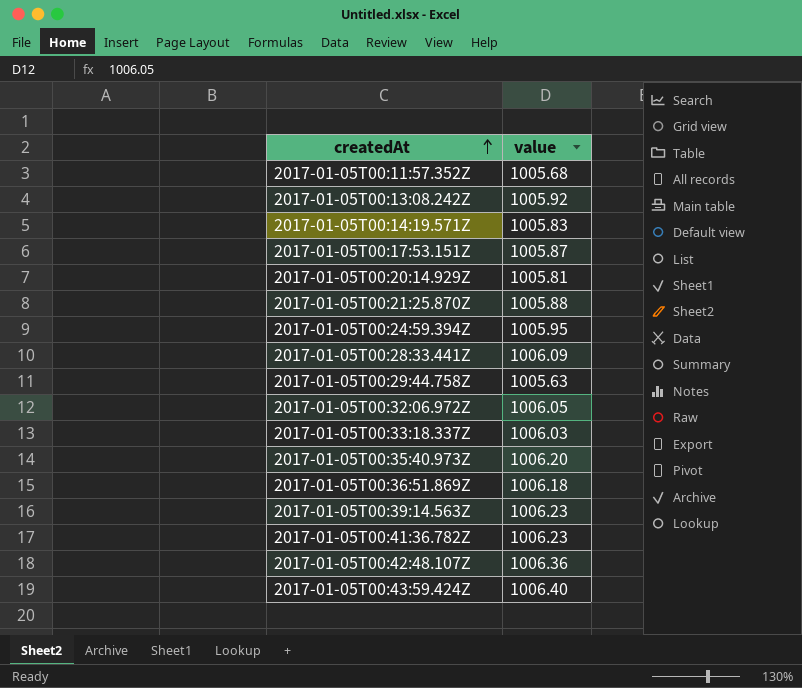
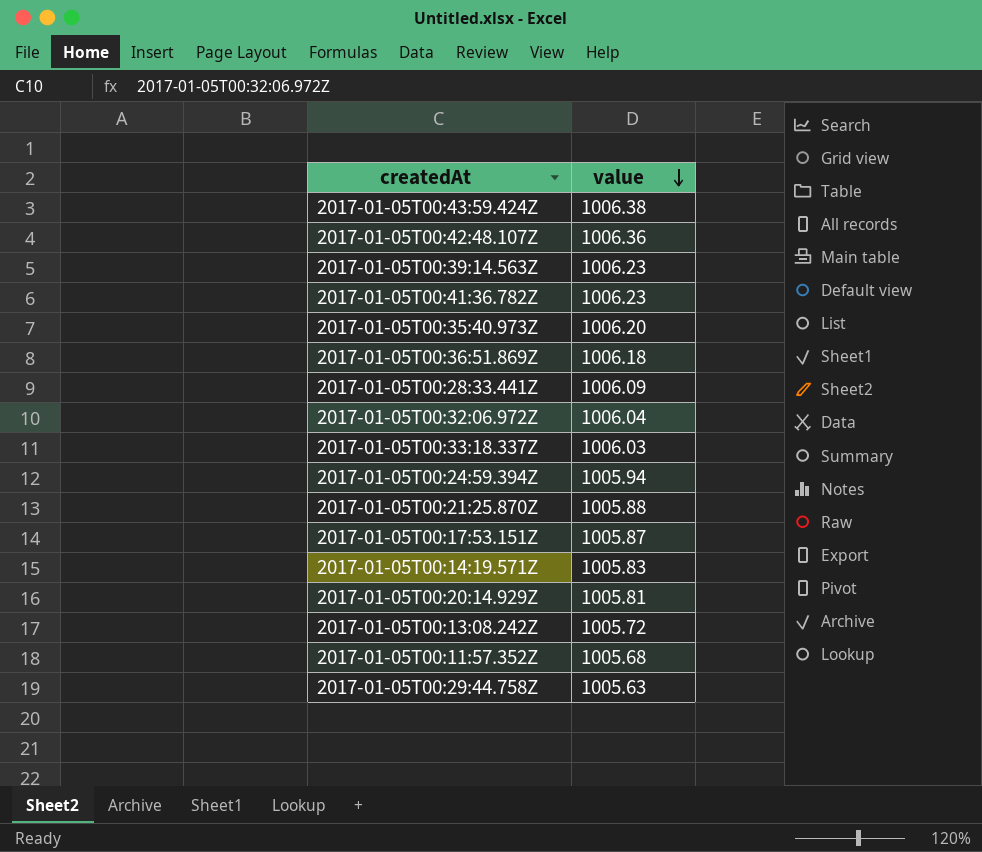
row order: createdAt ascending -> value descending
2017-01-05T00:43:59.424Z | value: 1006.40 -> 1006.38
2017-01-05T00:32:06.972Z | value: 1006.05 -> 1006.04
2017-01-05T00:24:59.394Z | value: 1005.95 -> 1005.94
2017-01-05T00:13:08.242Z | value: 1005.92 -> 1005.72

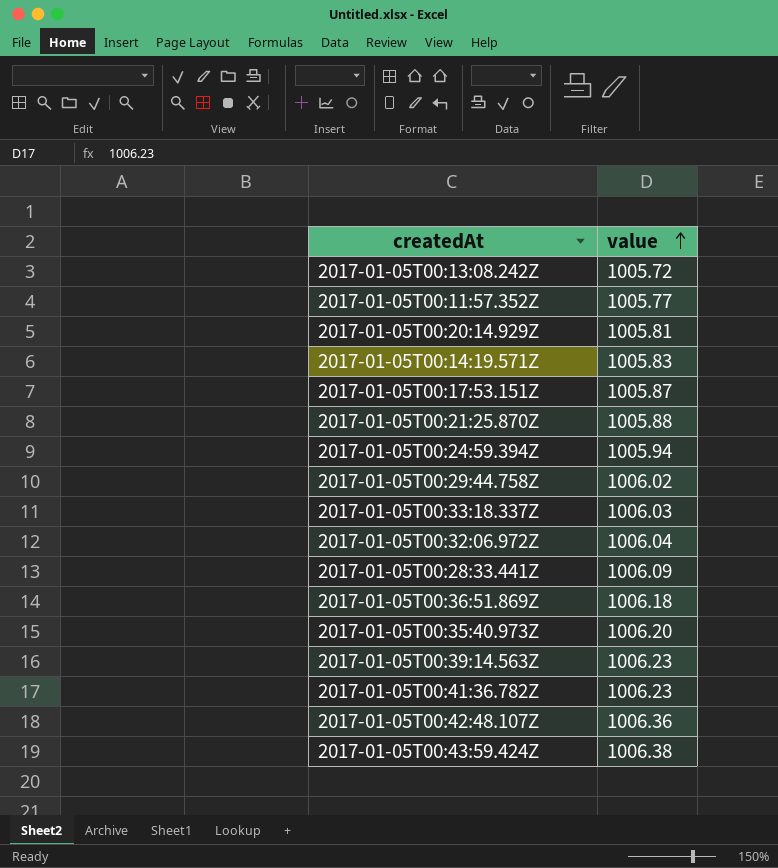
row order: value descending -> value ascending
2017-01-05T00:11:57.352Z | value: 1005.68 -> 1005.77
2017-01-05T00:29:44.758Z | value: 1005.63 -> 1006.02

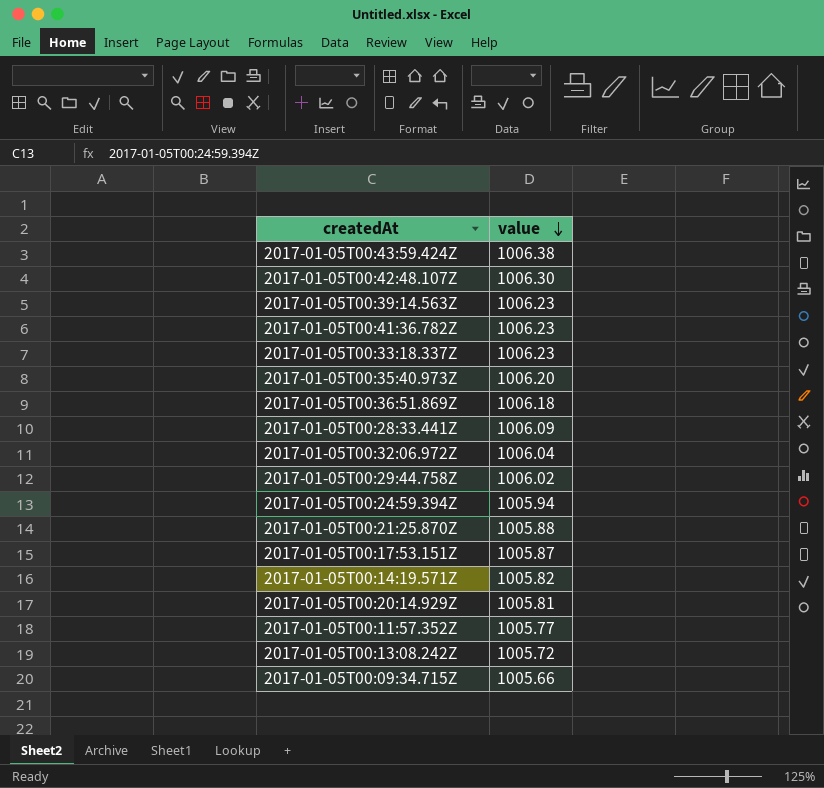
row order: value ascending -> value descending
2017-01-05T00:42:48.107Z | value: 1006.36 -> 1006.30
2017-01-05T00:33:18.337Z | value: 1006.03 -> 1006.23
2017-01-05T00:14:19.571Z | value: 1005.83 -> 1005.82
row 2017-01-05T00:09:34.715Z: none -> 1005.66

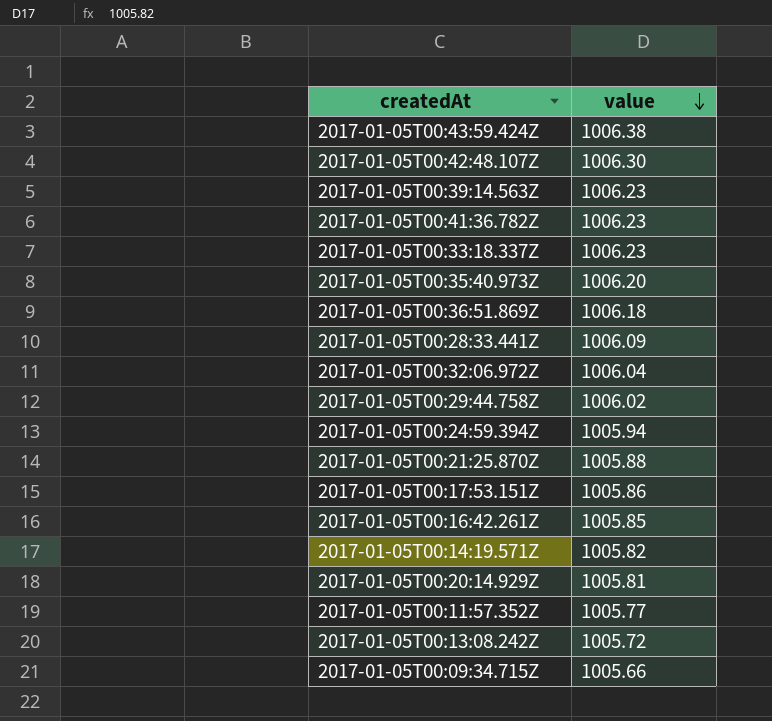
2017-01-05T00:17:53.151Z | value: 1005.87 -> 1005.86
row 2017-01-05T00:16:42.261Z: none -> 1005.85

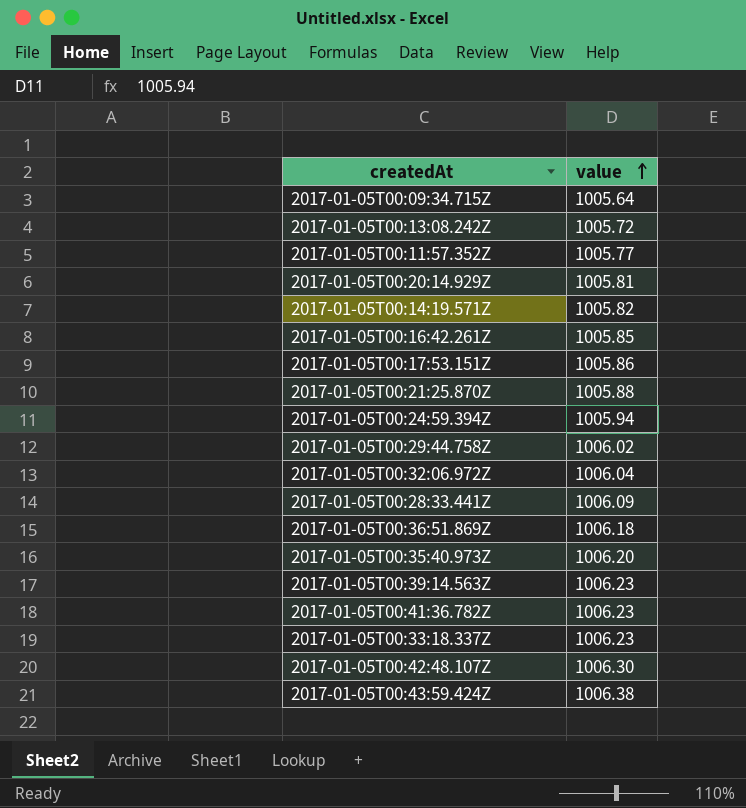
row order: value descending -> value ascending
2017-01-05T00:09:34.715Z | value: 1005.66 -> 1005.64

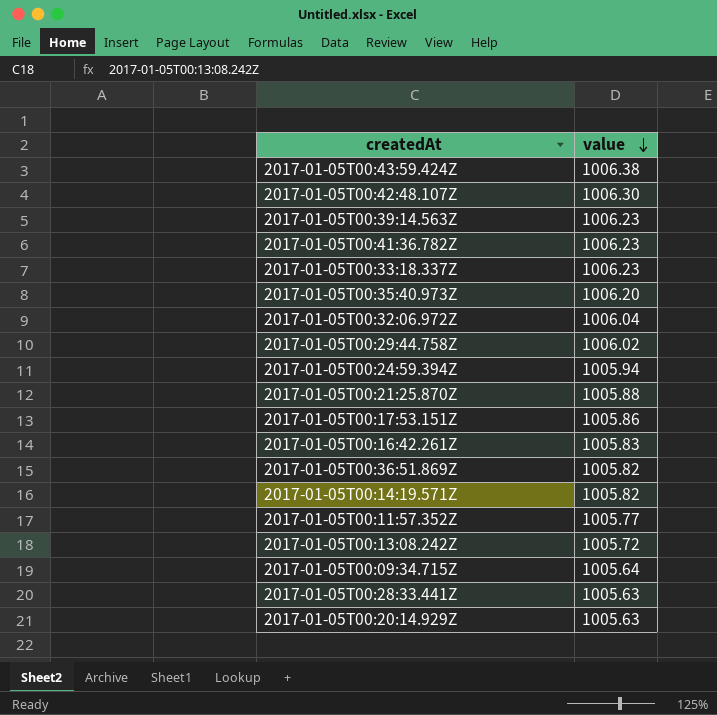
row order: value ascending -> value descending
2017-01-05T00:16:42.261Z | value: 1005.85 -> 1005.83
2017-01-05T00:36:51.869Z | value: 1006.18 -> 1005.82
2017-01-05T00:28:33.441Z | value: 1006.09 -> 1005.63
2017-01-05T00:20:14.929Z | value: 1005.81 -> 1005.63

